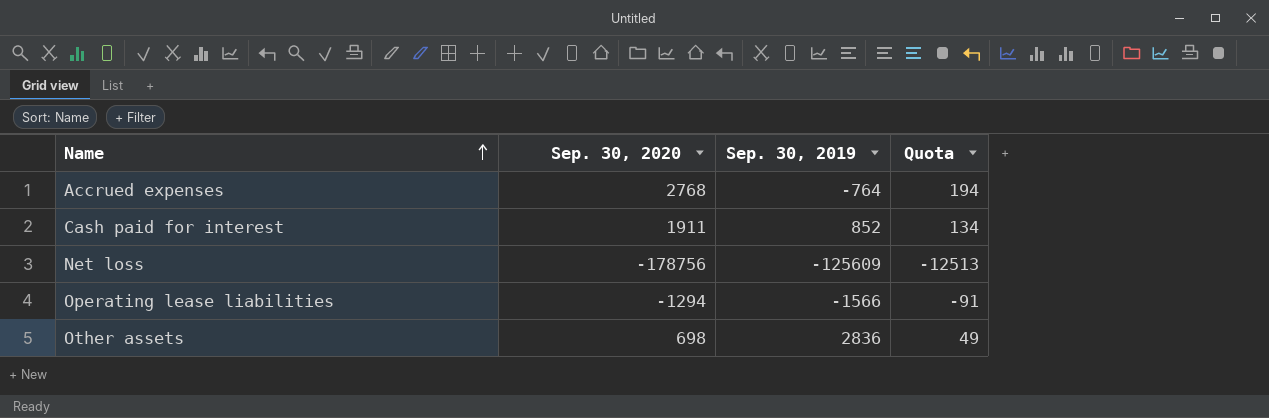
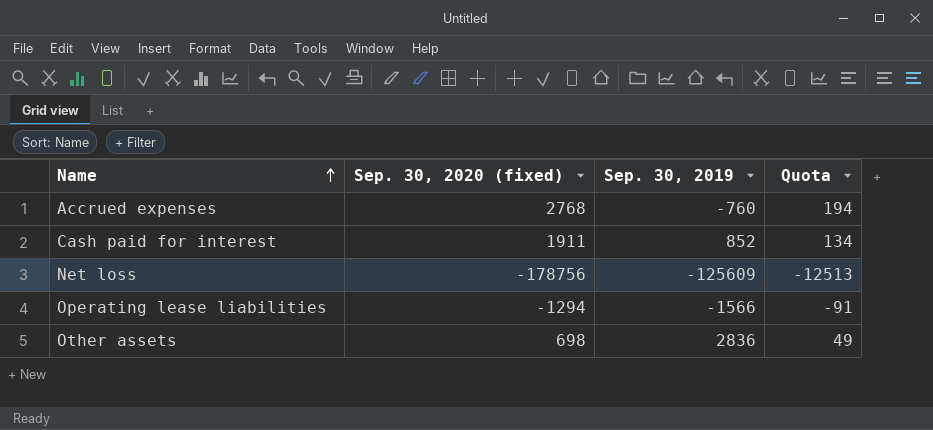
column name: Sep. 30, 2020 -> Sep. 30, 2020 (fixed)
Accrued expenses | Sep. 30, 2019: -764 -> -760

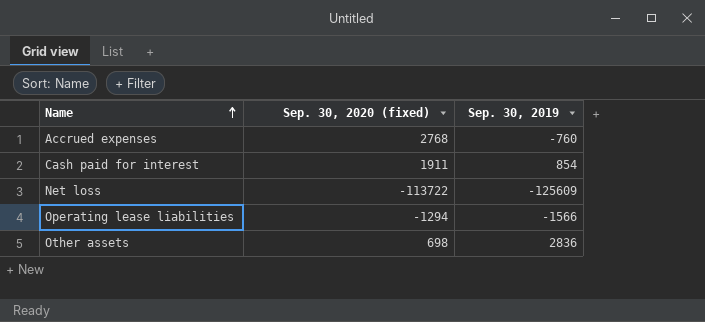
column Quota | formula: [Sep. 30, 2020 (fixed)] * 0.07 -> none
Cash paid for interest | Sep. 30, 2019: 852 -> 854
Net loss | Sep. 30, 2020 (fixed): -178756 -> -113722

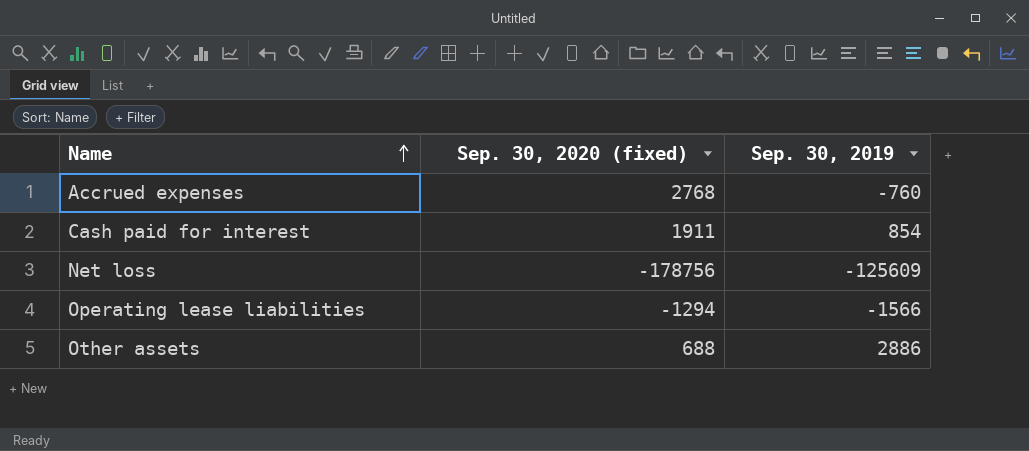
Net loss | Sep. 30, 2020 (fixed): -113722 -> -178756
Other assets | Sep. 30, 2020 (fixed): 698 -> 688
Other assets | Sep. 30, 2019: 2836 -> 2886

